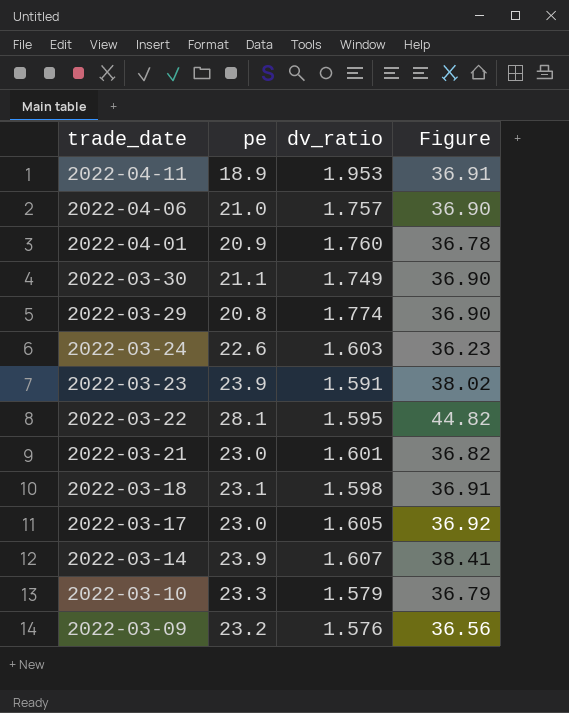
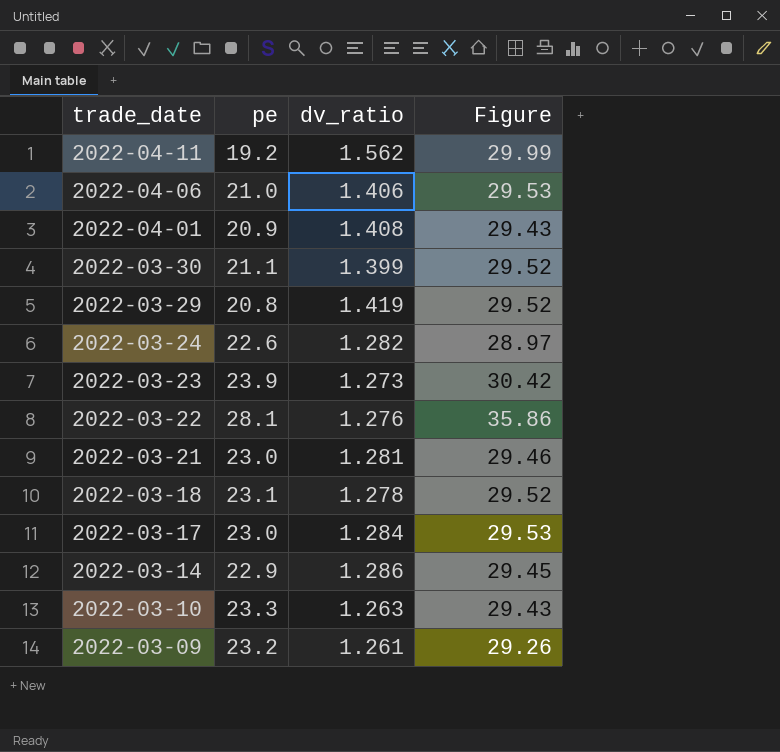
2022-04-11 | pe: 18.9 -> 19.2
2022-04-11 | dv_ratio: 1.953 -> 1.562
2022-04-11 | Figure: 36.91 -> 29.99
2022-04-06 | dv_ratio: 1.757 -> 1.406
2022-04-06 | Figure: 36.90 -> 29.53
2022-04-01 | dv_ratio: 1.760 -> 1.408
2022-04-01 | Figure: 36.78 -> 29.43
2022-03-30 | dv_ratio: 1.749 -> 1.399
2022-03-30 | Figure: 36.90 -> 29.52
2022-03-29 | dv_ratio: 1.774 -> 1.419
2022-03-29 | Figure: 36.90 -> 29.52
2022-03-24 | dv_ratio: 1.603 -> 1.282
2022-03-24 | Figure: 36.23 -> 28.97
2022-03-23 | dv_ratio: 1.591 -> 1.273
2022-03-23 | Figure: 38.02 -> 30.42
2022-03-22 | dv_ratio: 1.595 -> 1.276
2022-03-22 | Figure: 44.82 -> 35.86
2022-03-21 | dv_ratio: 1.601 -> 1.281
2022-03-21 | Figure: 36.82 -> 29.46
2022-03-18 | dv_ratio: 1.598 -> 1.278
2022-03-18 | Figure: 36.91 -> 29.52
2022-03-17 | dv_ratio: 1.605 -> 1.284
2022-03-17 | Figure: 36.92 -> 29.53
2022-03-14 | pe: 23.9 -> 22.9
2022-03-14 | dv_ratio: 1.607 -> 1.286
2022-03-14 | Figure: 38.41 -> 29.45
2022-03-10 | dv_ratio: 1.579 -> 1.263
2022-03-10 | Figure: 36.79 -> 29.43
2022-03-09 | dv_ratio: 1.576 -> 1.261
2022-03-09 | Figure: 36.56 -> 29.26

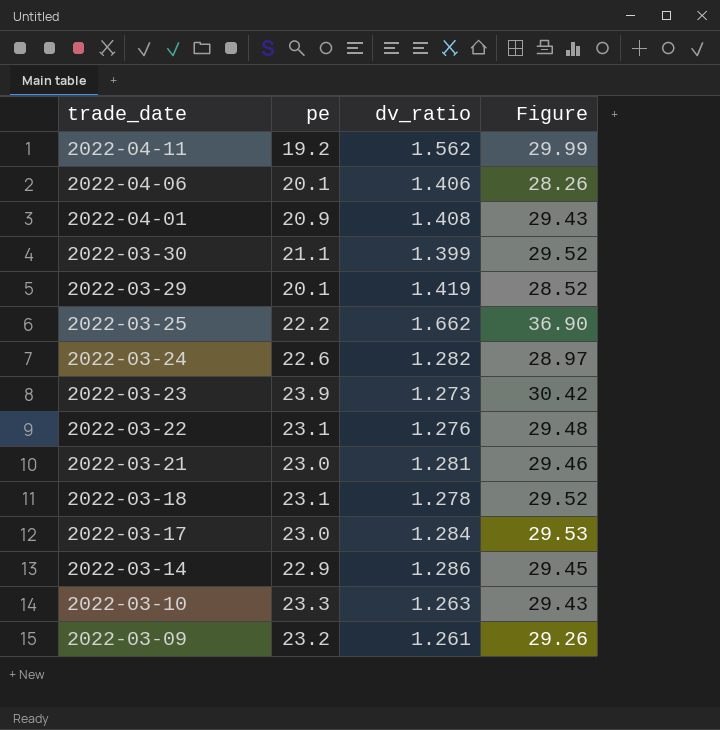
2022-04-06 | pe: 21.0 -> 20.1
2022-04-06 | Figure: 29.53 -> 28.26
2022-03-29 | pe: 20.8 -> 20.1
2022-03-29 | Figure: 29.52 -> 28.52
row 2022-03-25: none -> 22.2 | 1.662 | 36.90
2022-03-22 | pe: 28.1 -> 23.1
2022-03-22 | Figure: 35.86 -> 29.48

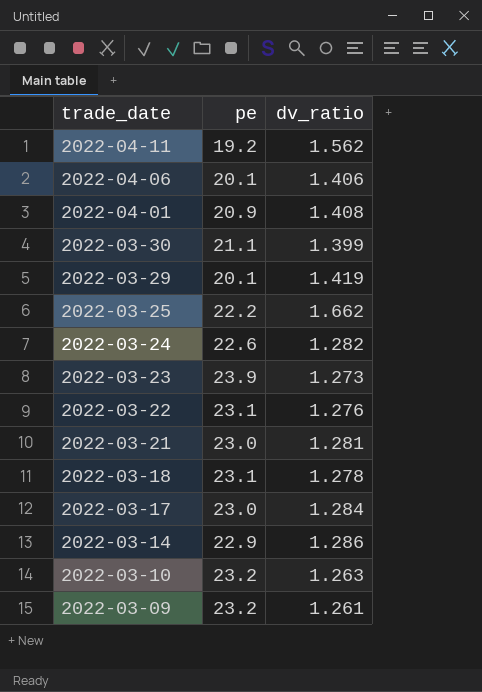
column Figure | formula: [pe] * [dv_ratio] -> none
2022-03-10 | pe: 23.3 -> 23.2

